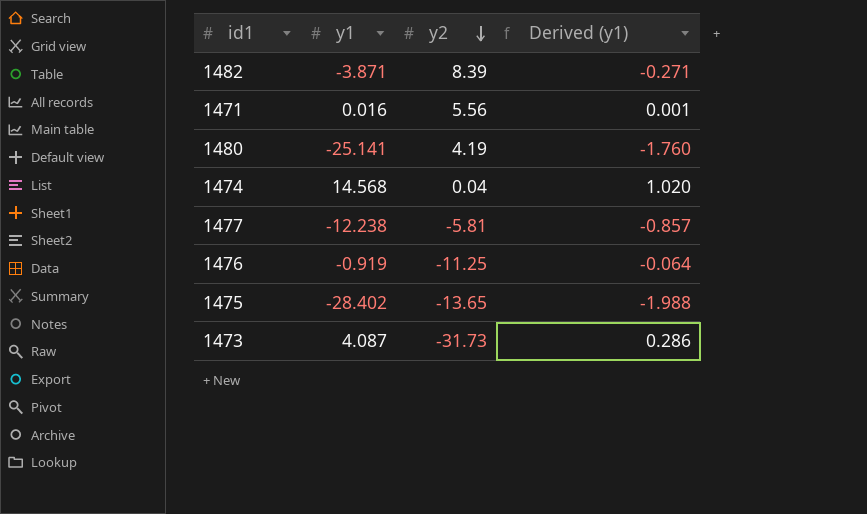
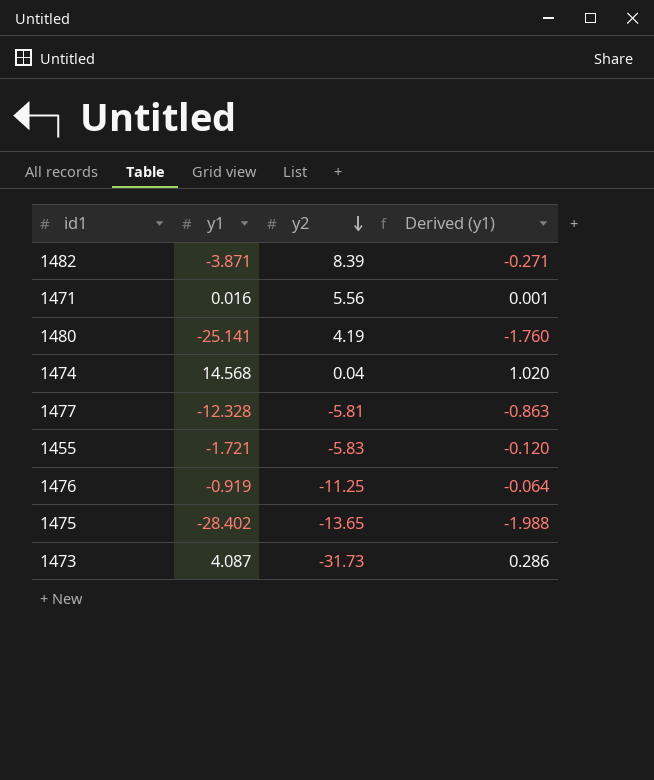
1477 | y1: -12.238 -> -12.328
1477 | Derived (y1): -0.857 -> -0.863
row 1455: none -> -1.721 | -5.83 | -0.120

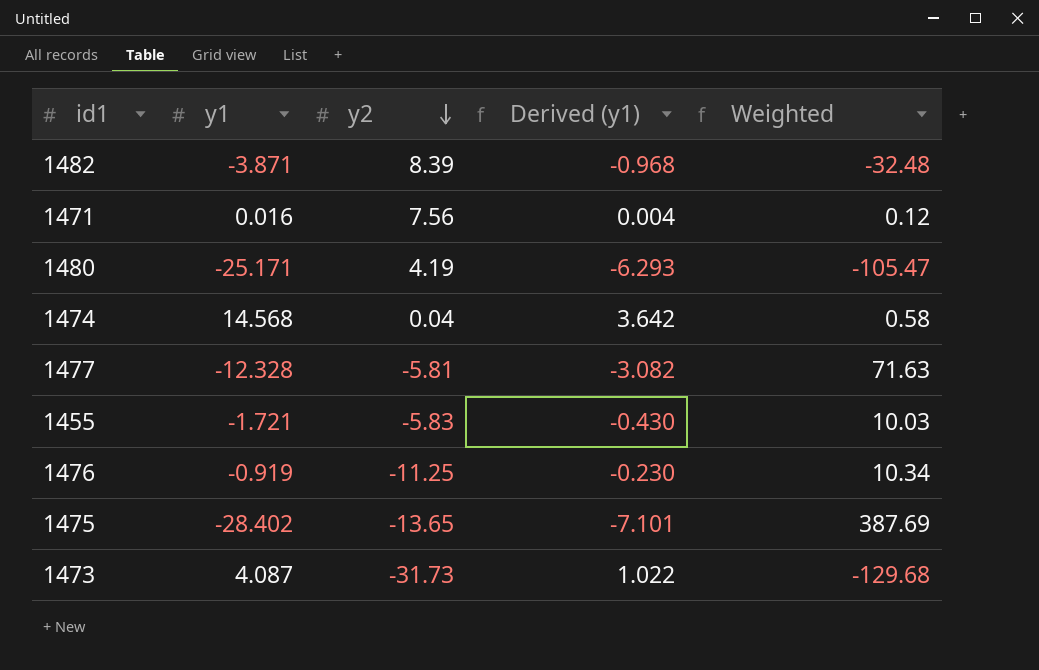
column Derived (y1) | formula: [y1] * 0.07 -> [y1] * 0.25
column Weighted | formula: none -> [y1] * [y2]
1471 | y2: 5.56 -> 7.56
1480 | y1: -25.141 -> -25.171

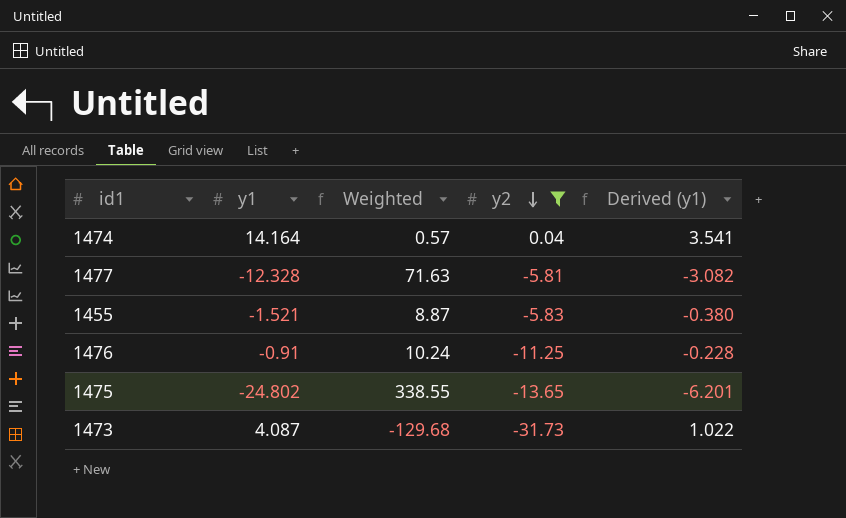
filter: none -> y2 <= 0.04
column Weighted | position: 5 -> 3
1474 | y1: 14.568 -> 14.164
1474 | Weighted: 0.58 -> 0.57
1474 | Derived (y1): 3.642 -> 3.541
1455 | y1: -1.721 -> -1.521
1455 | Weighted: 10.03 -> 8.87
1455 | Derived (y1): -0.430 -> -0.380
1476 | y1: -0.919 -> -0.91
1476 | Weighted: 10.34 -> 10.24
1476 | Derived (y1): -0.230 -> -0.228
1475 | y1: -28.402 -> -24.802
1475 | Weighted: 387.69 -> 338.55
1475 | Derived (y1): -7.101 -> -6.201

